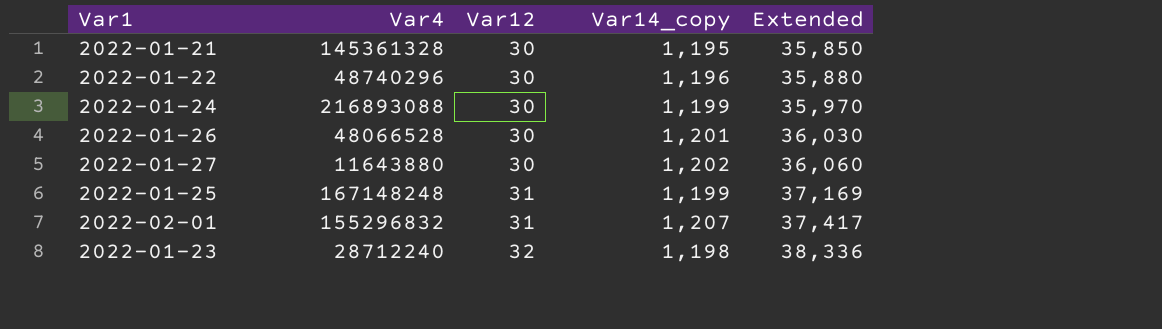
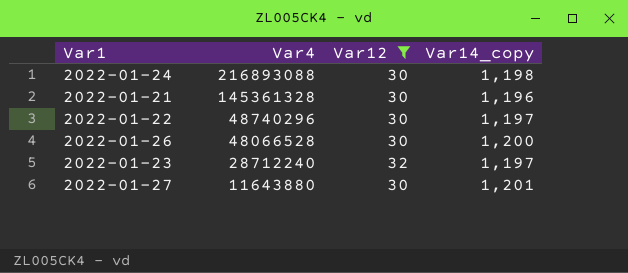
filter: none -> Var12 != 31
row order: Var12 ascending -> Var4 descending
column Extended | formula: [Var12] * [Var14_copy] -> none
2022-01-24 | Var14_copy: 1,199 -> 1,198
2022-01-21 | Var14_copy: 1,195 -> 1,196
2022-01-22 | Var14_copy: 1,196 -> 1,197
2022-01-26 | Var14_copy: 1,201 -> 1,200
2022-01-23 | Var14_copy: 1,198 -> 1,197
2022-01-27 | Var14_copy: 1,202 -> 1,201

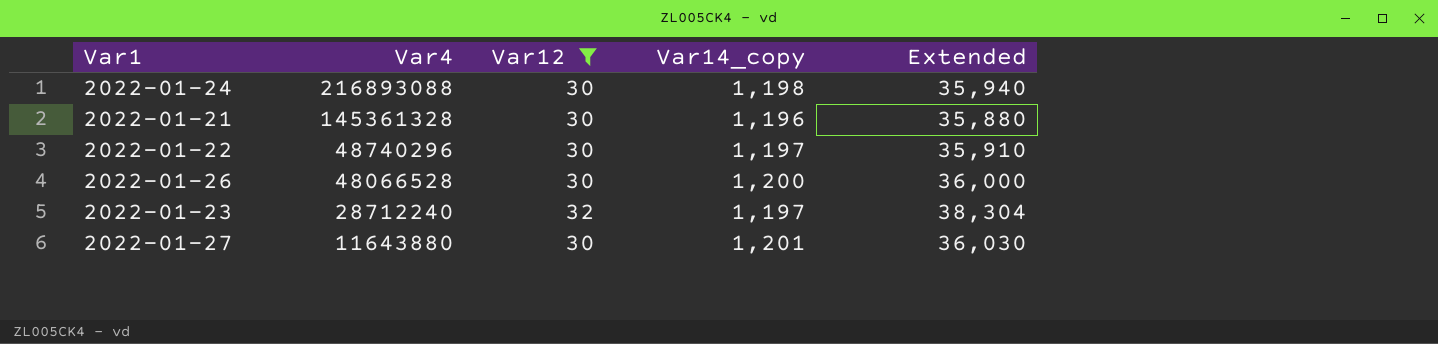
column Extended | formula: none -> [Var12] * [Var14_copy]

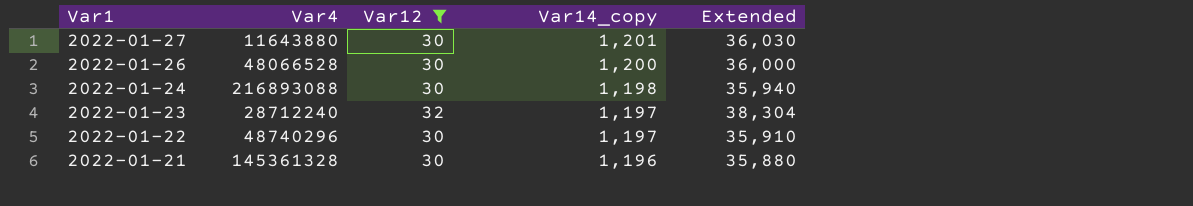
row order: Var4 descending -> Var1 descending

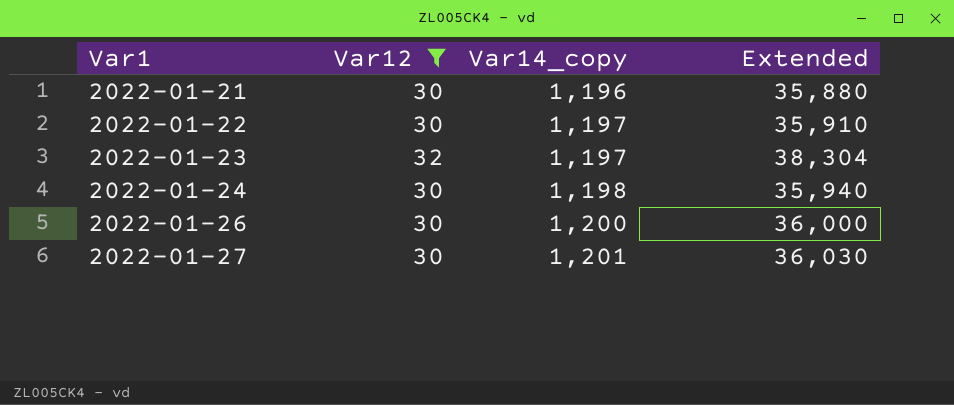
row order: Var1 descending -> Var1 ascending
column Var4 | position: 2 -> none

